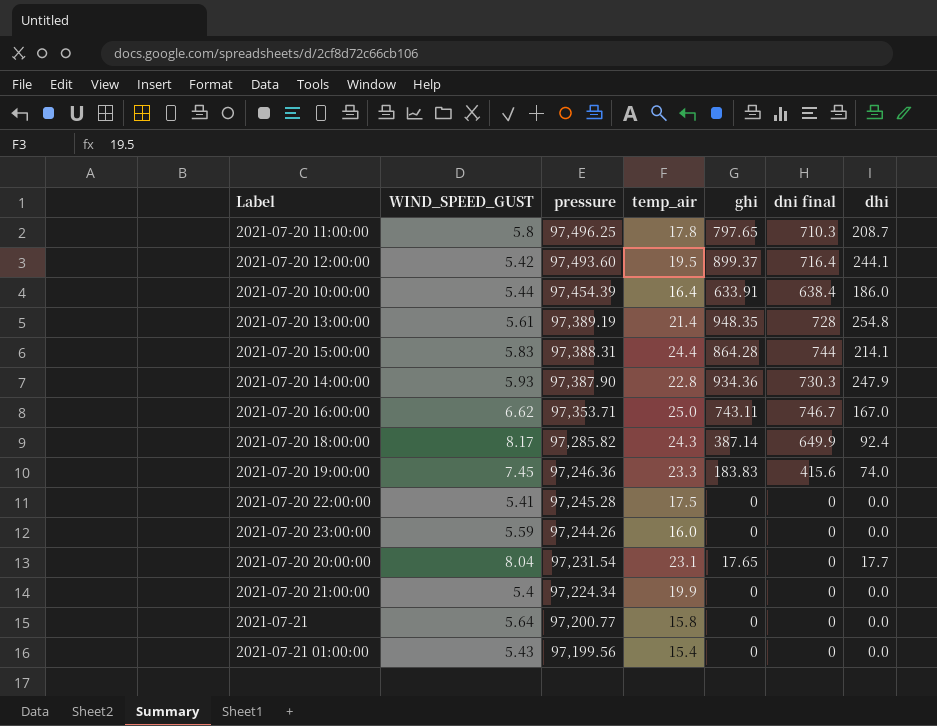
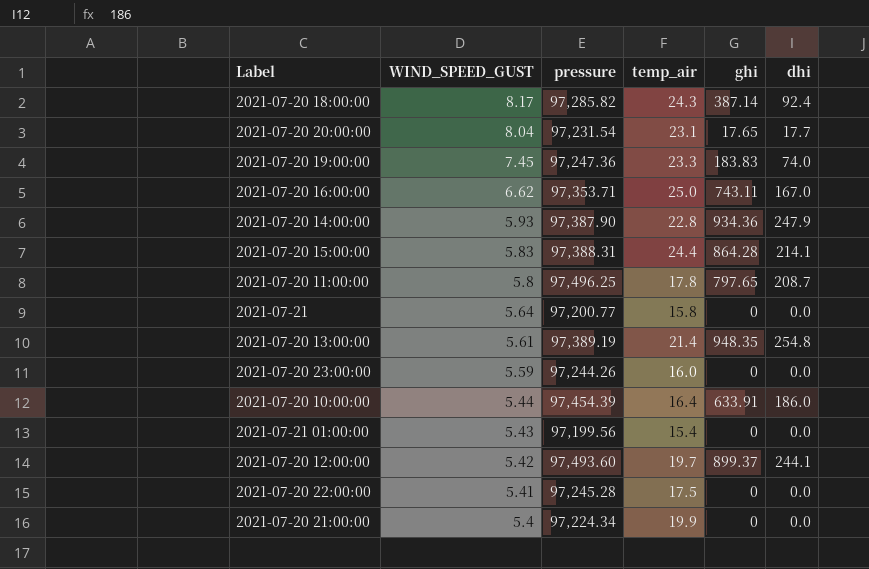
row order: pressure descending -> WIND_SPEED_GUST descending
column dni final | position: 6 -> none
2021-07-20 19:00:00 | pressure: 97,246.36 -> 97,247.36
2021-07-20 12:00:00 | temp_air: 19.5 -> 19.7

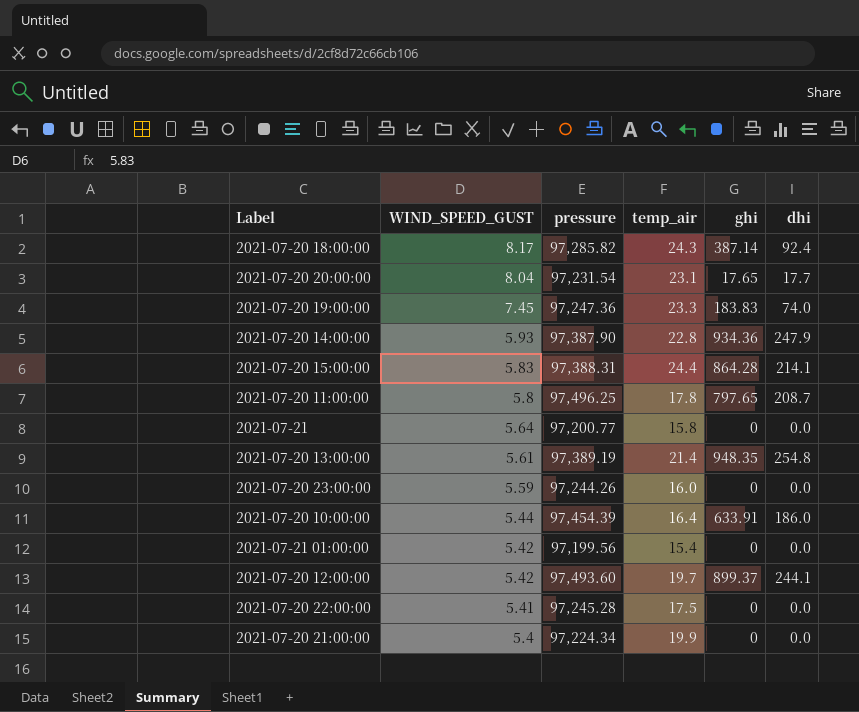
row 2021-07-20 16:00:00: 6.62 | 97,353.71 | 25.0 | 743.11 | 167.0 -> none
2021-07-21 01:00:00 | WIND_SPEED_GUST: 5.43 -> 5.42

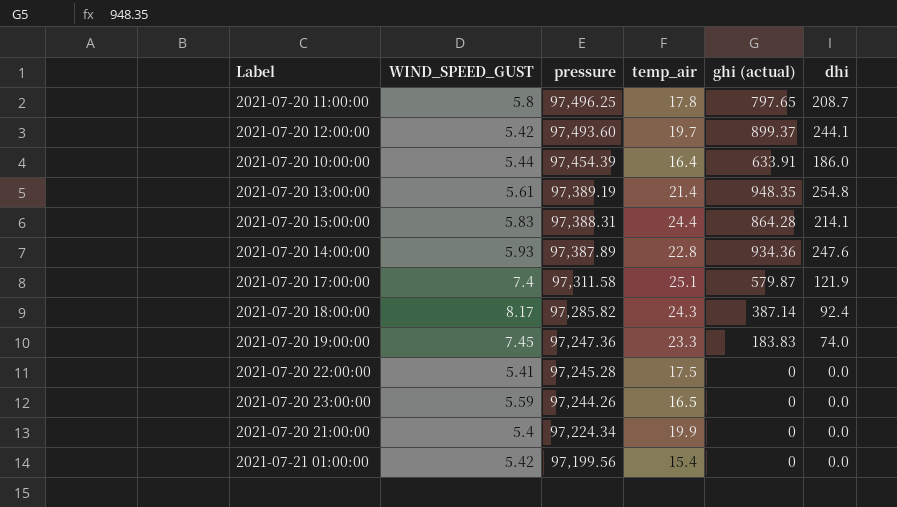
row order: WIND_SPEED_GUST descending -> pressure descending
column name: ghi -> ghi (actual)
row 2021-07-20 20:00:00: 8.04 | 97,231.54 | 23.1 | 17.65 | 17.7 -> none
row 2021-07-21: 5.64 | 97,200.77 | 15.8 | 0 | 0.0 -> none
2021-07-20 14:00:00 | pressure: 97,387.90 -> 97,387.89
2021-07-20 14:00:00 | dhi: 247.9 -> 247.6
row 2021-07-20 17:00:00: none -> 7.4 | 97,311.58 | 25.1 | 579.87 | 121.9
2021-07-20 23:00:00 | temp_air: 16.0 -> 16.5

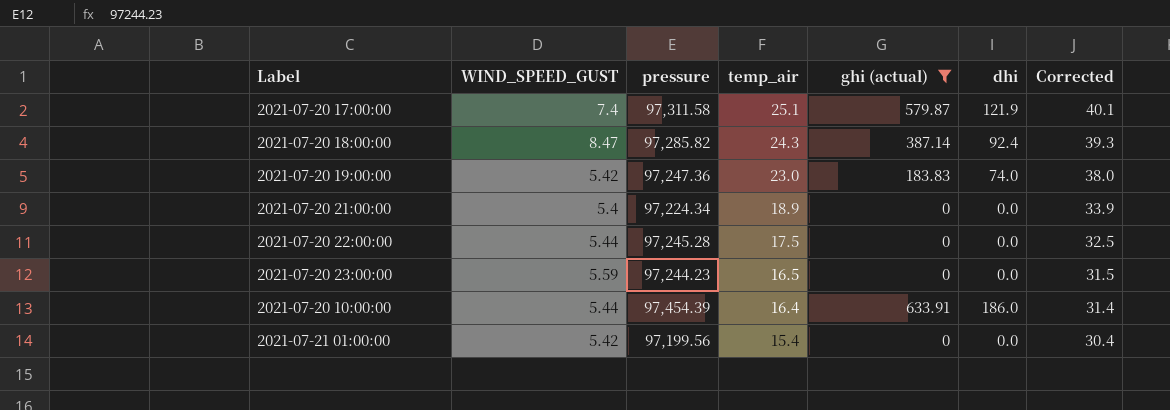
filter: none -> ghi (actual) <= 633.91
row order: pressure descending -> temp_air descending
column Corrected | formula: none -> [temp_air] + 15
2021-07-20 18:00:00 | WIND_SPEED_GUST: 8.17 -> 8.47
2021-07-20 19:00:00 | WIND_SPEED_GUST: 7.45 -> 5.42
2021-07-20 19:00:00 | temp_air: 23.3 -> 23.0
2021-07-20 21:00:00 | temp_air: 19.9 -> 18.9
2021-07-20 22:00:00 | WIND_SPEED_GUST: 5.41 -> 5.44
2021-07-20 23:00:00 | pressure: 97,244.26 -> 97,244.23

